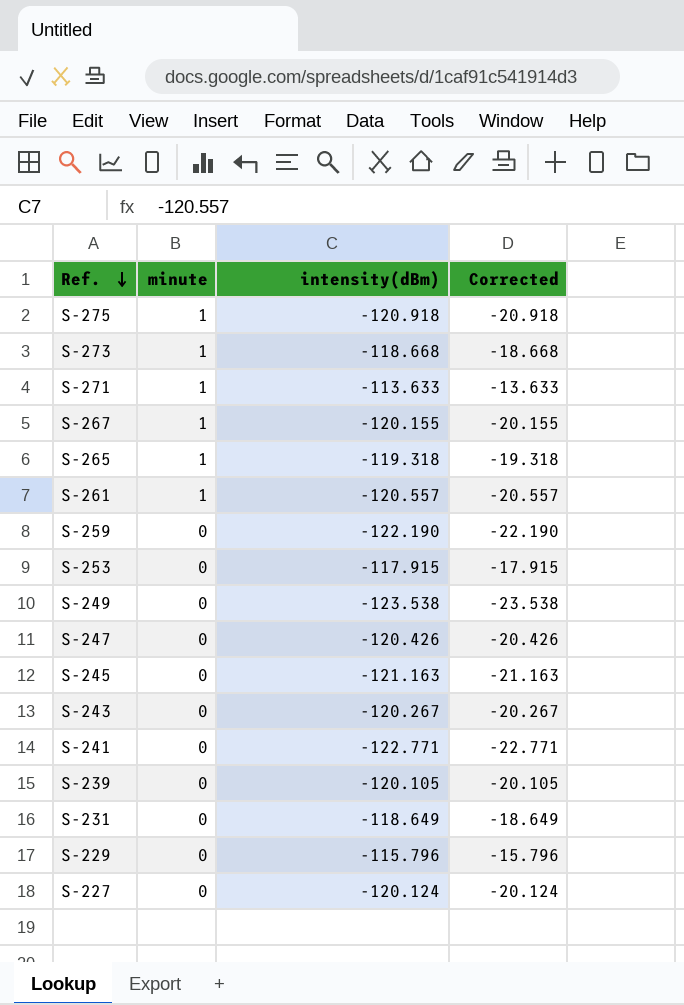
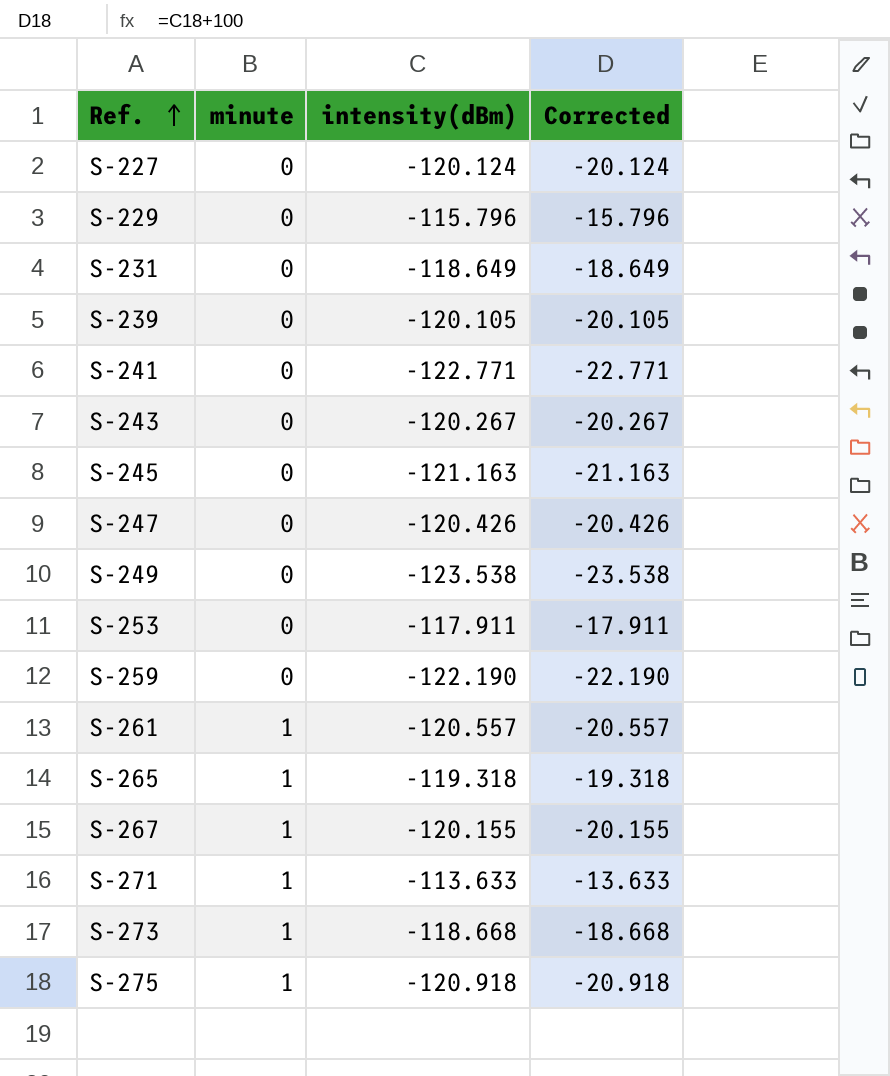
row order: Ref. descending -> Ref. ascending
S-253 | intensity(dBm): -117.915 -> -117.911
S-253 | Corrected: -17.915 -> -17.911

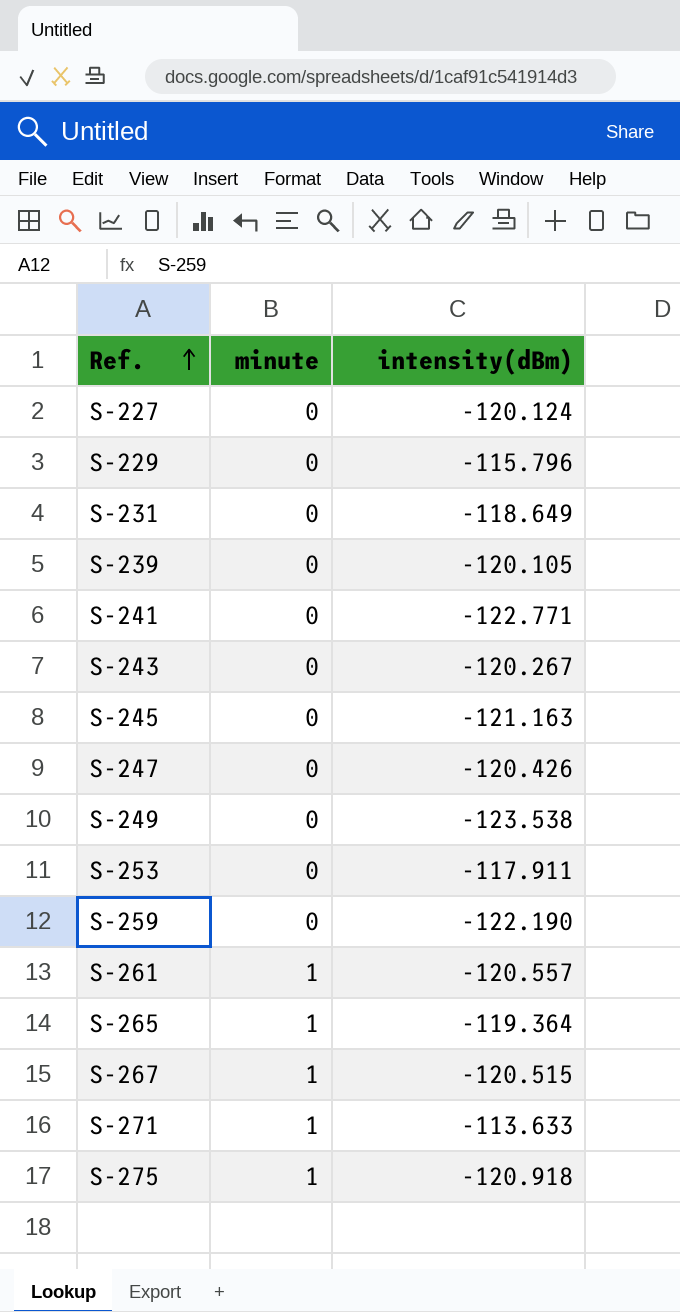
column Corrected | formula: [intensity(dBm)] + 100 -> none
row S-273: 1 | -118.668 | -18.668 -> none
S-265 | intensity(dBm): -119.318 -> -119.364
S-267 | intensity(dBm): -120.155 -> -120.515

